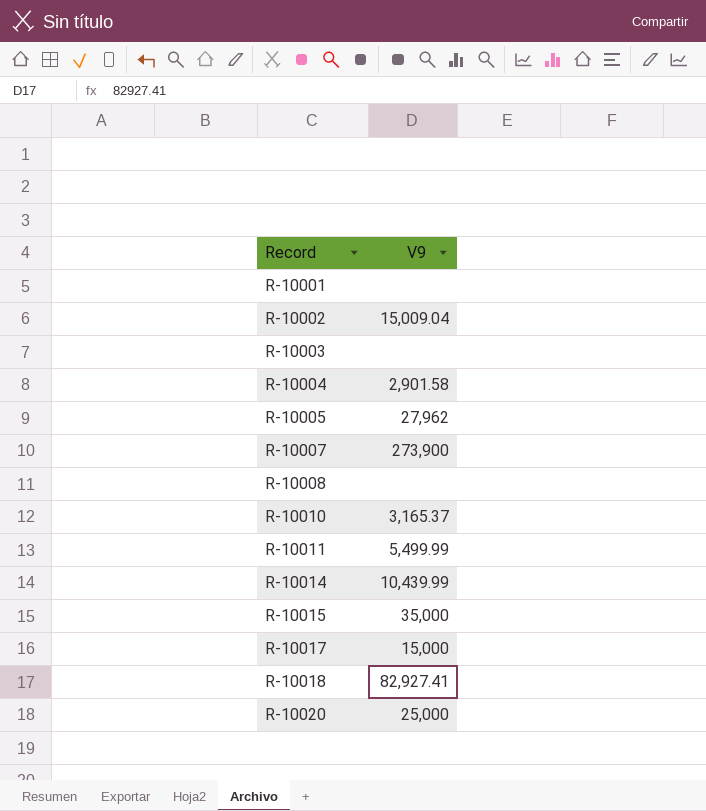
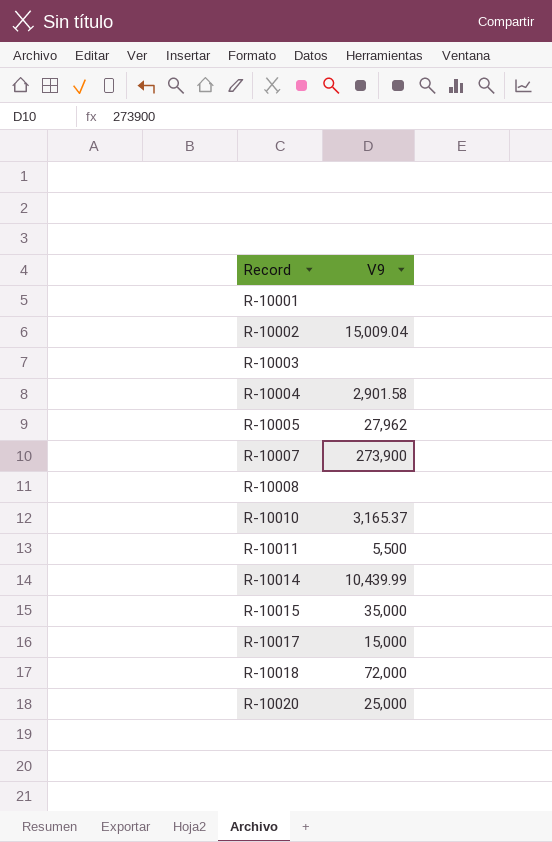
R-10011 | V9: 5,499.99 -> 5,500
R-10018 | V9: 82,927.41 -> 72,000

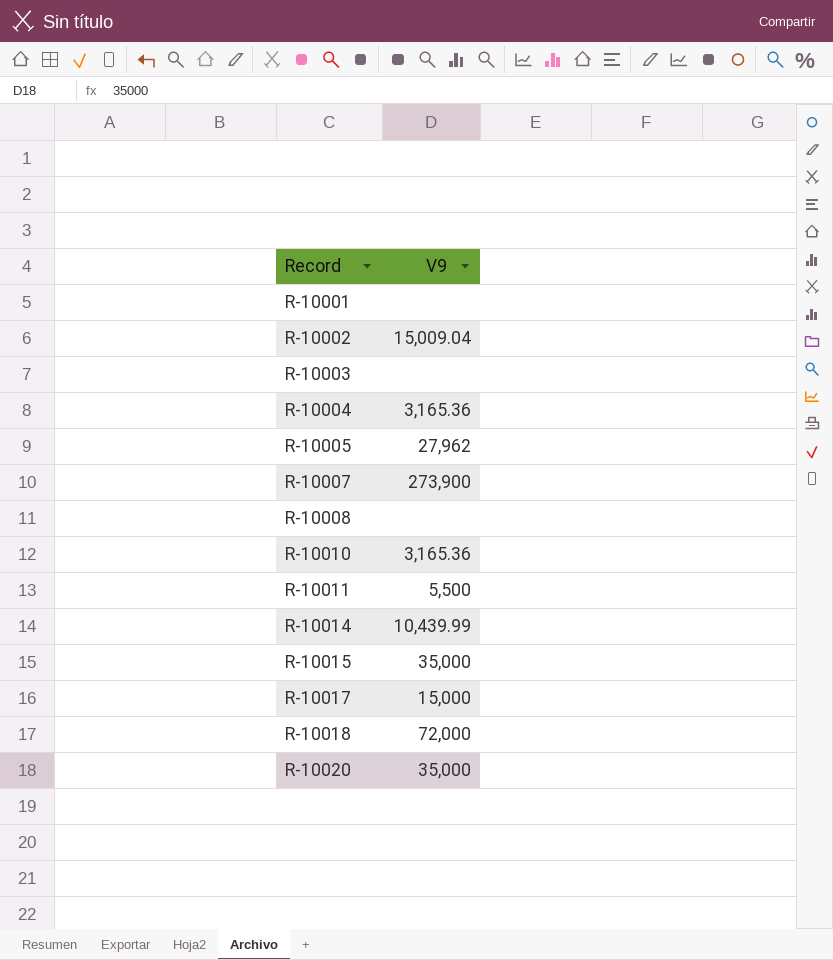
R-10004 | V9: 2,901.58 -> 3,165.36
R-10010 | V9: 3,165.37 -> 3,165.36
R-10020 | V9: 25,000 -> 35,000

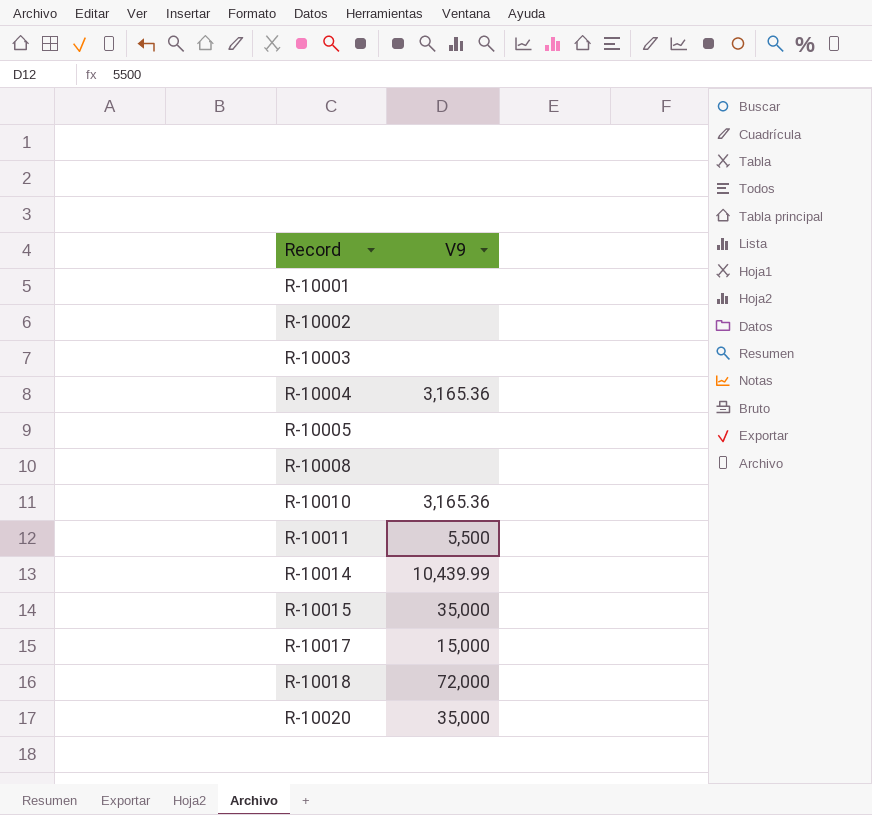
row R-10007: 273,900 -> none
R-10002 | V9: 15,009.04 -> none
R-10005 | V9: 27,962 -> none

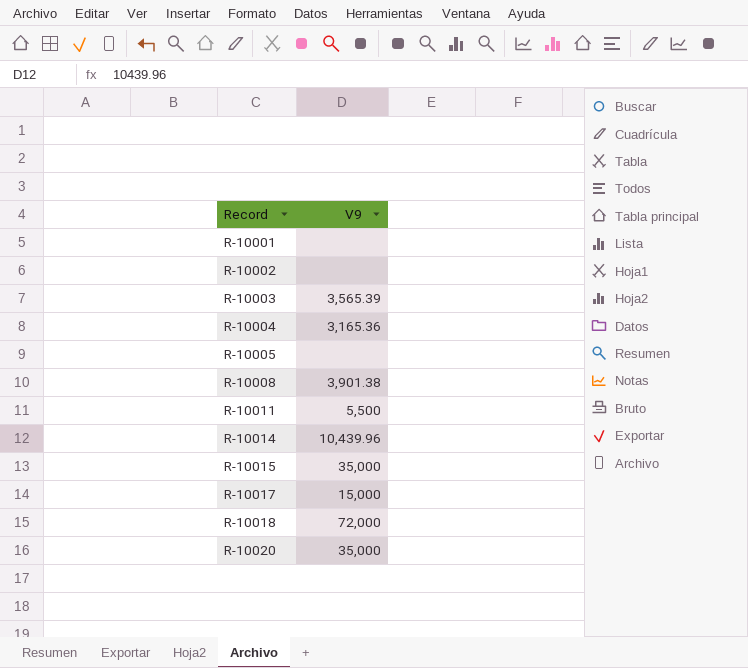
row R-10010: 3,165.36 -> none
R-10003 | V9: none -> 3,565.39
R-10008 | V9: none -> 3,901.38
R-10014 | V9: 10,439.99 -> 10,439.96

